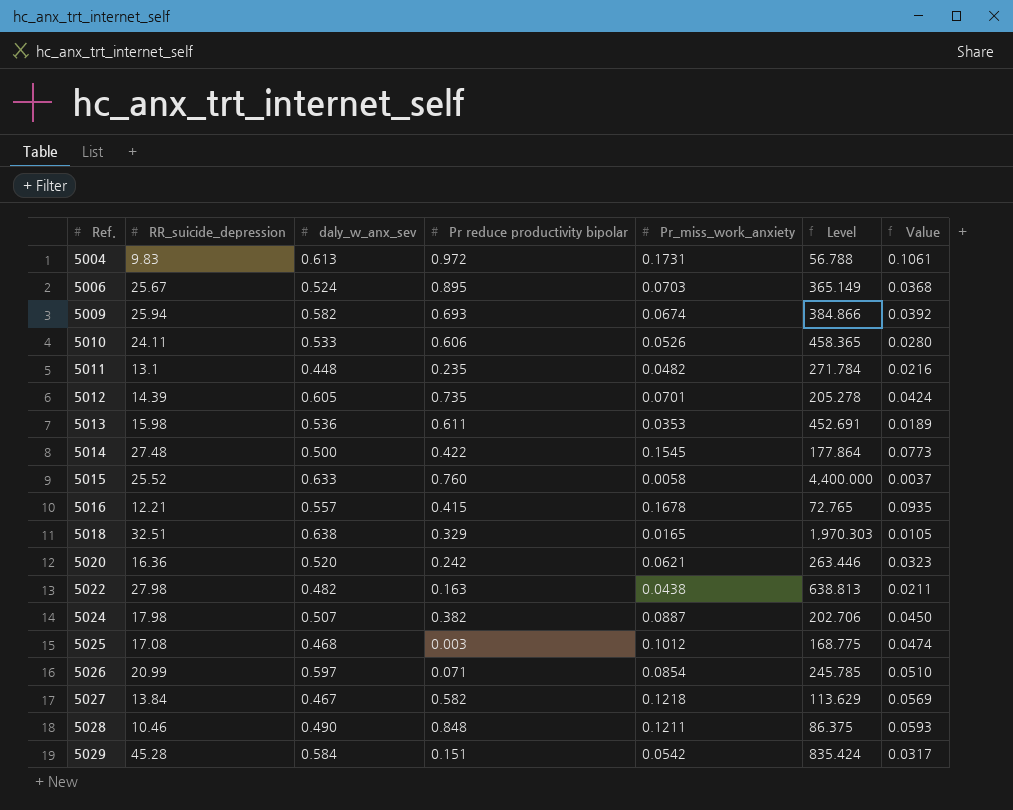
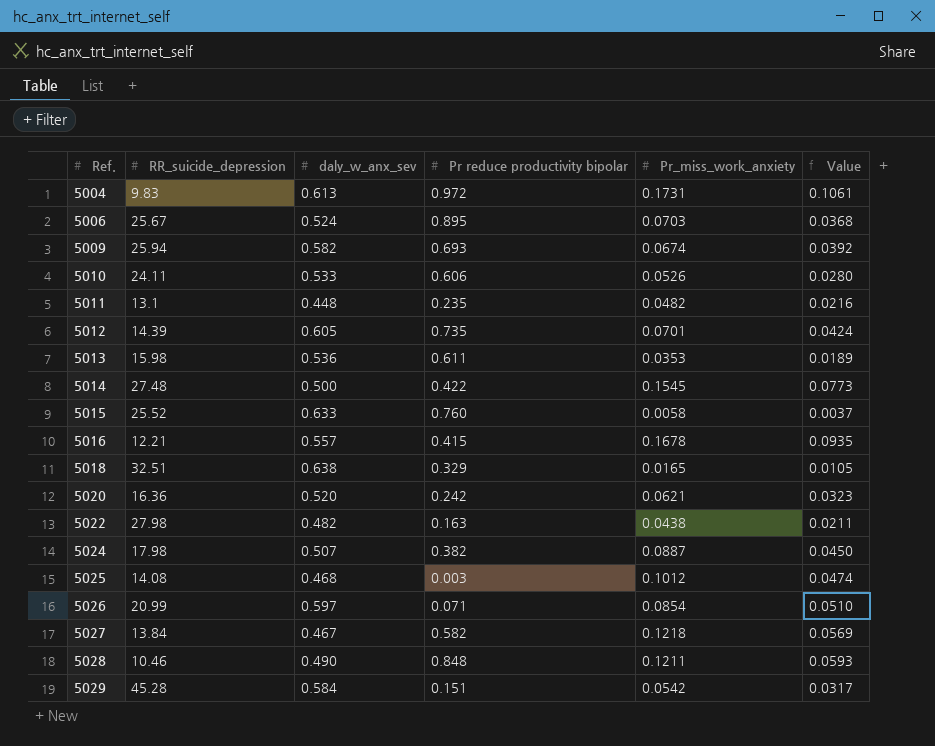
column Level | formula: [RR_suicide_depression] / [Pr_miss_work_anxiety] -> none
5025 | RR_suicide_depression: 17.08 -> 14.08

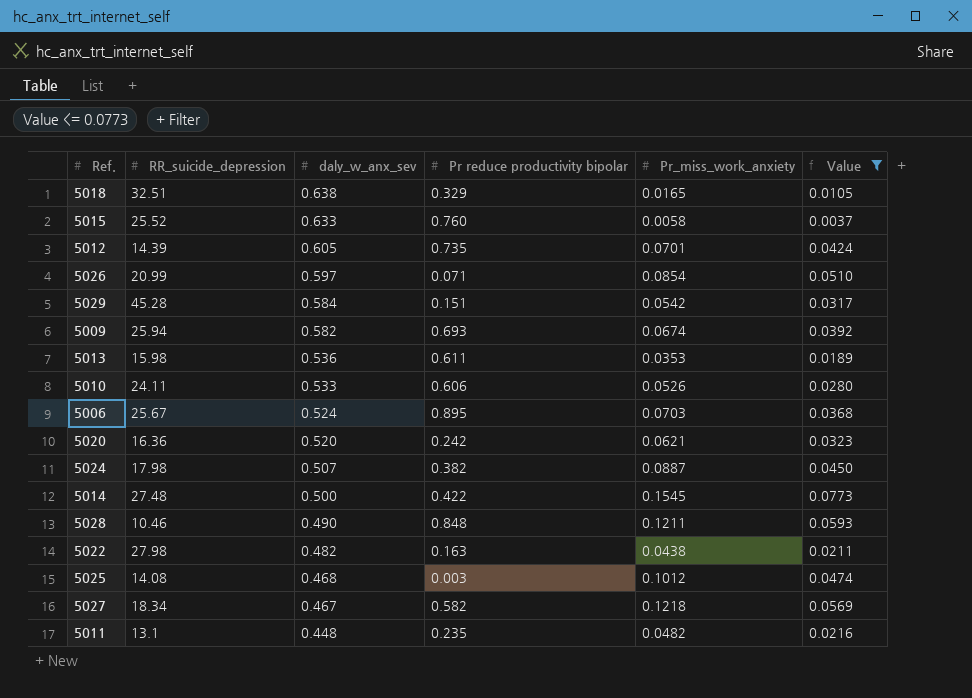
filter: none -> Value <= 0.0773
row order: Ref. ascending -> daly_w_anx_sev descending
5027 | RR_suicide_depression: 13.84 -> 18.34

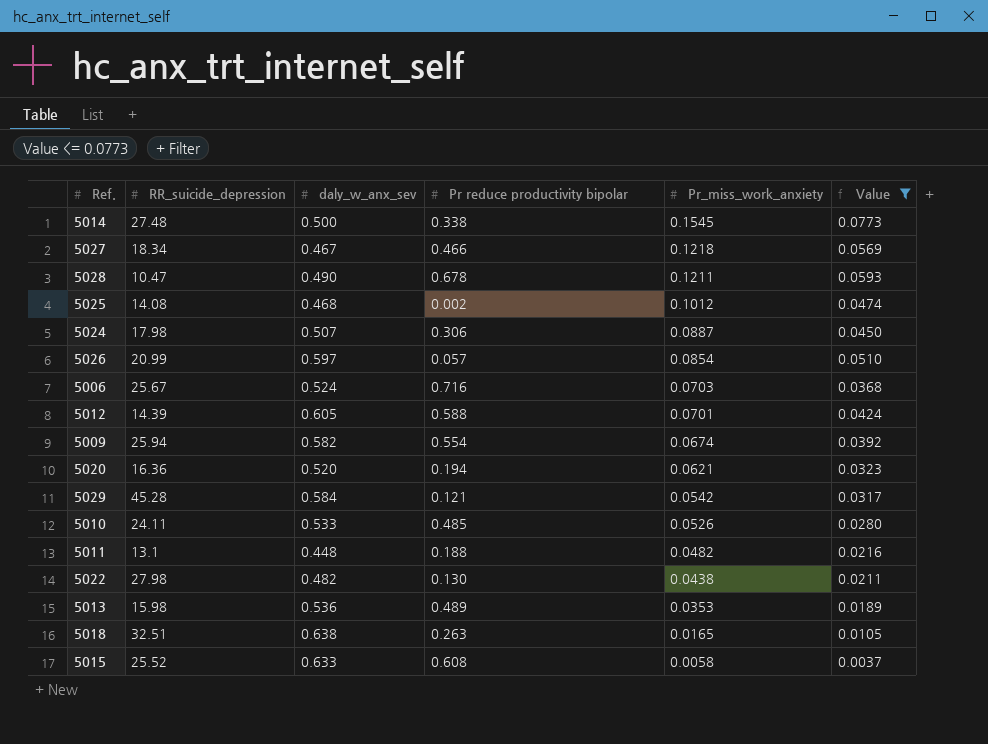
row order: daly_w_anx_sev descending -> Pr_miss_work_anxiety descending
5014 | Pr reduce productivity bipolar: 0.422 -> 0.338
5027 | Pr reduce productivity bipolar: 0.582 -> 0.466
5028 | RR_suicide_depression: 10.46 -> 10.47
5028 | Pr reduce productivity bipolar: 0.848 -> 0.678
5025 | Pr reduce productivity bipolar: 0.003 -> 0.002
5024 | Pr reduce productivity bipolar: 0.382 -> 0.306
5026 | Pr reduce productivity bipolar: 0.071 -> 0.057
5006 | Pr reduce productivity bipolar: 0.895 -> 0.716
5012 | Pr reduce productivity bipolar: 0.735 -> 0.588
5009 | Pr reduce productivity bipolar: 0.693 -> 0.554
5020 | Pr reduce productivity bipolar: 0.242 -> 0.194
5029 | Pr reduce productivity bipolar: 0.151 -> 0.121
5010 | Pr reduce productivity bipolar: 0.606 -> 0.485
5011 | Pr reduce productivity bipolar: 0.235 -> 0.188
5022 | Pr reduce productivity bipolar: 0.163 -> 0.130
5013 | Pr reduce productivity bipolar: 0.611 -> 0.489
5018 | Pr reduce productivity bipolar: 0.329 -> 0.263
5015 | Pr reduce productivity bipolar: 0.760 -> 0.608

